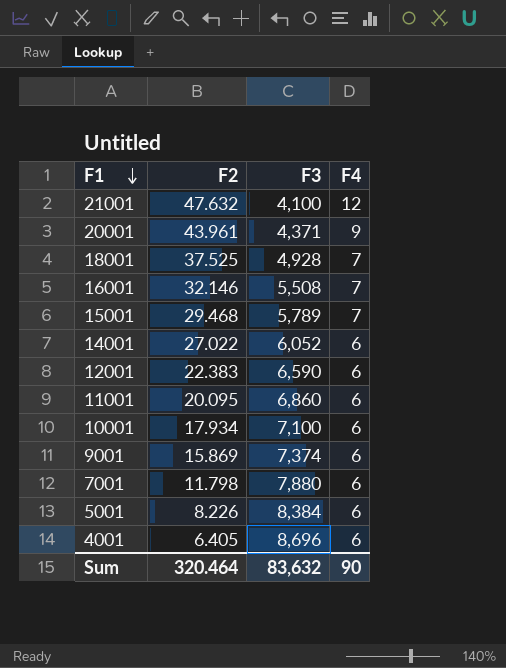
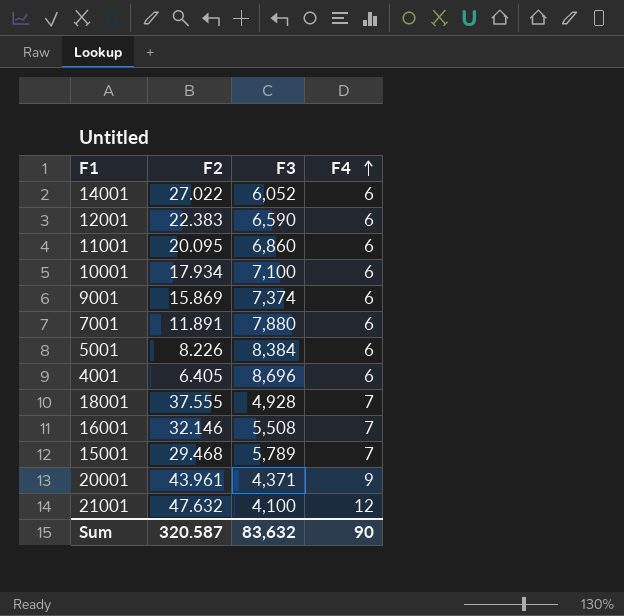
row order: F1 descending -> F4 ascending
7001 | F2: 11.798 -> 11.891
18001 | F2: 37.525 -> 37.555
Sum | F2: 320.464 -> 320.587

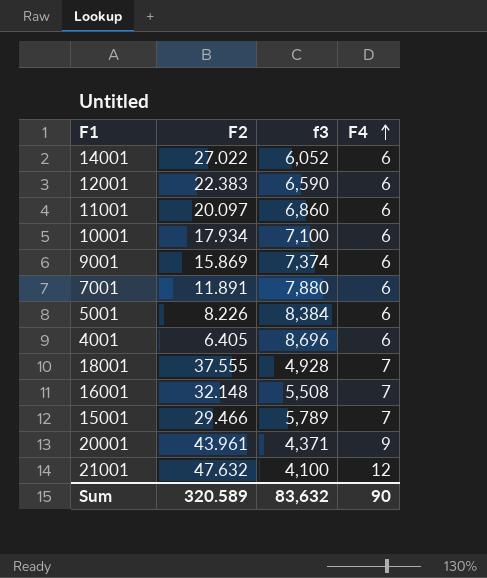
column name: F3 -> f3
11001 | F2: 20.095 -> 20.097
16001 | F2: 32.146 -> 32.148
15001 | F2: 29.468 -> 29.466
Sum | F2: 320.587 -> 320.589

